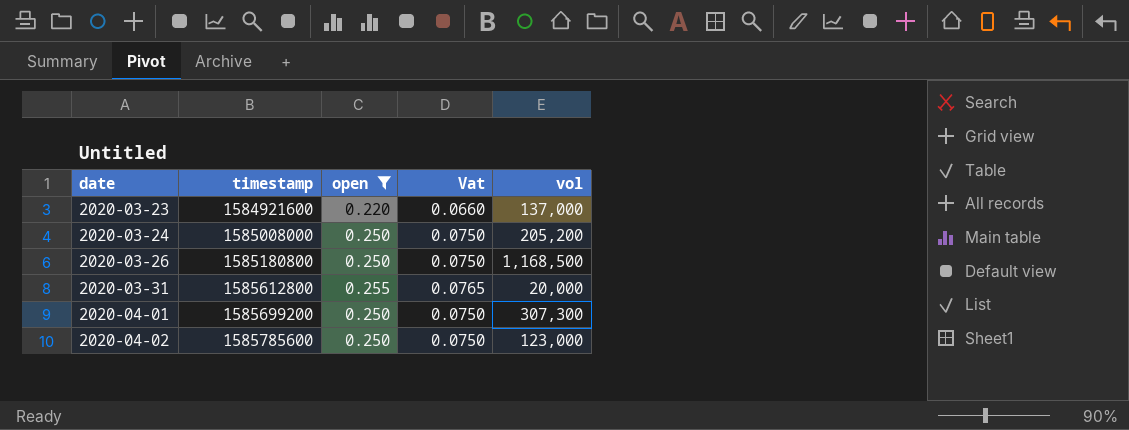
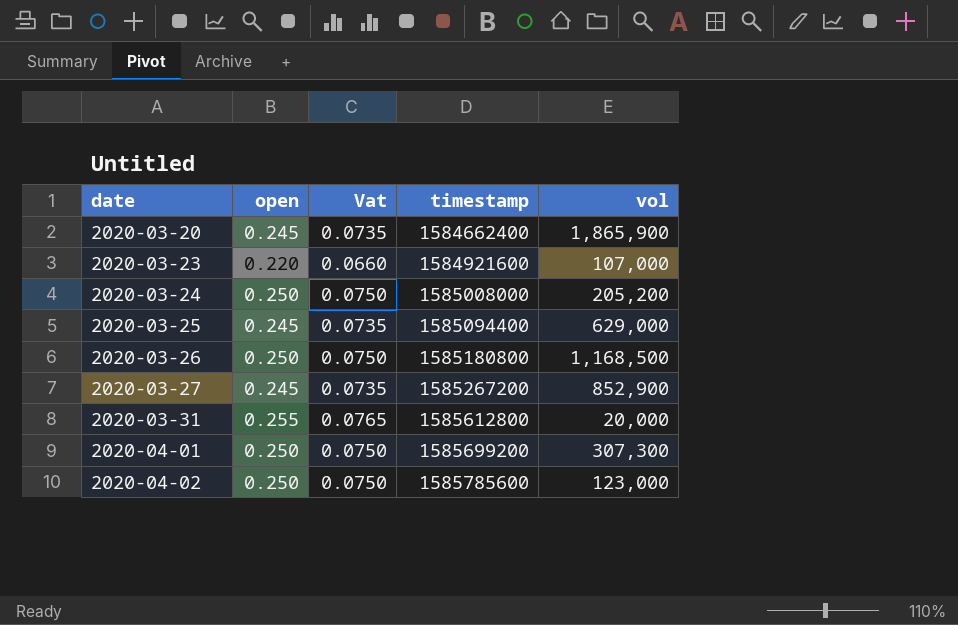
filter: open != 0.245 -> none
column timestamp | position: 2 -> 4
2020-03-23 | vol: 137,000 -> 107,000

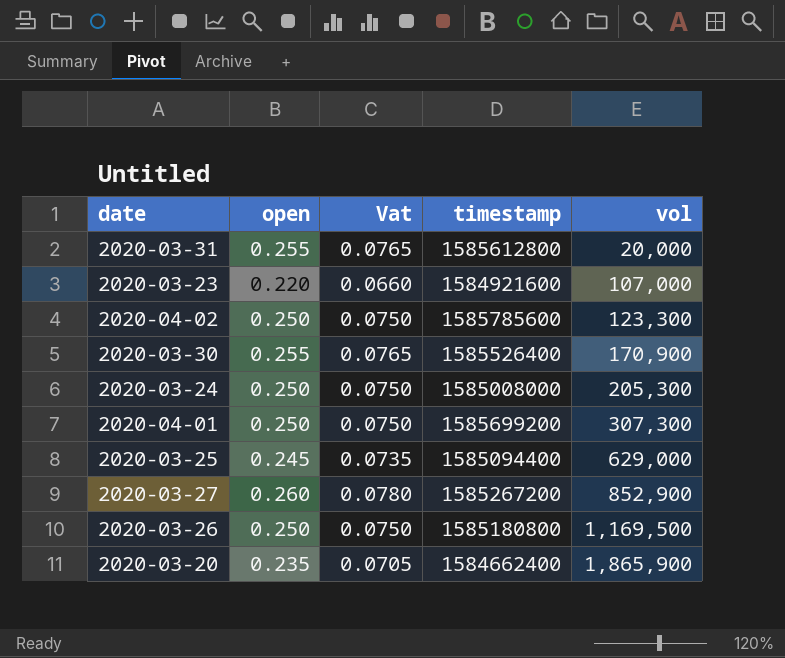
row order: date ascending -> vol ascending
2020-04-02 | vol: 123,000 -> 123,300
row 2020-03-30: none -> 0.255 | 0.0765 | 1585526400 | 170,900
2020-03-24 | vol: 205,200 -> 205,300
2020-03-27 | open: 0.245 -> 0.260
2020-03-27 | Vat: 0.0735 -> 0.0780
2020-03-26 | vol: 1,168,500 -> 1,169,500
2020-03-20 | open: 0.245 -> 0.235
2020-03-20 | Vat: 0.0735 -> 0.0705

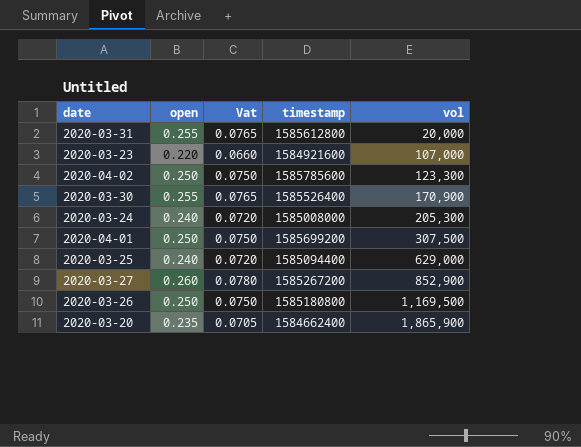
2020-03-24 | open: 0.250 -> 0.240
2020-03-24 | Vat: 0.0750 -> 0.0720
2020-04-01 | vol: 307,300 -> 307,500
2020-03-25 | open: 0.245 -> 0.240
2020-03-25 | Vat: 0.0735 -> 0.0720

